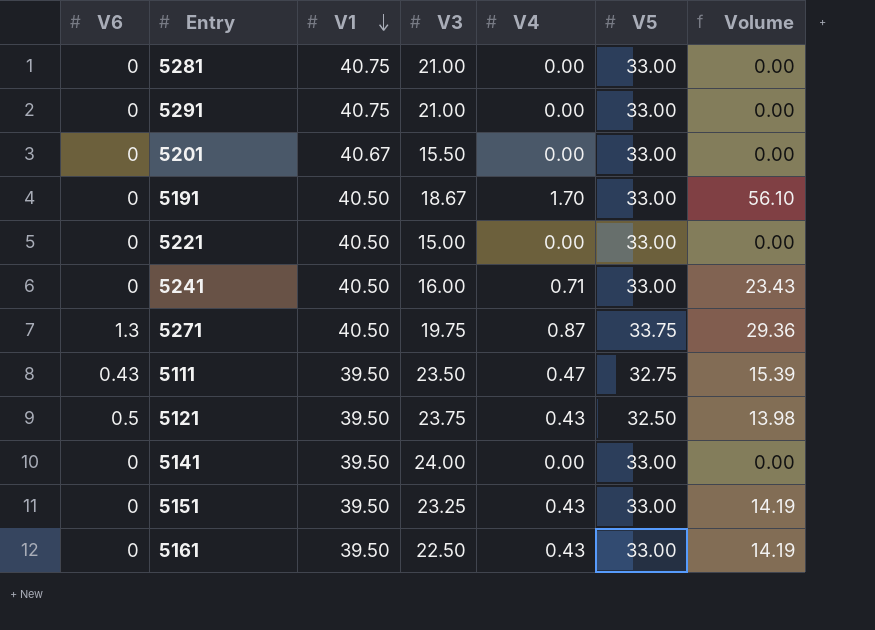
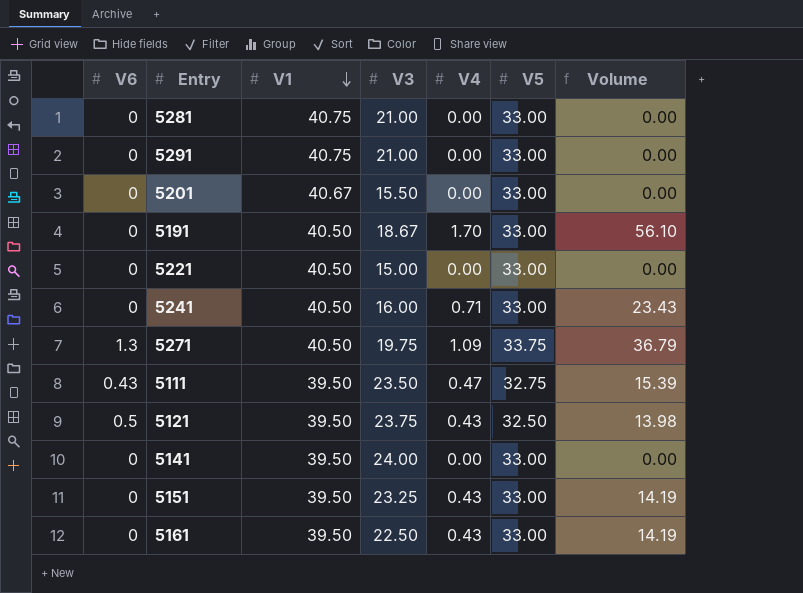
5271 | V4: 0.87 -> 1.09
5271 | Volume: 29.36 -> 36.79

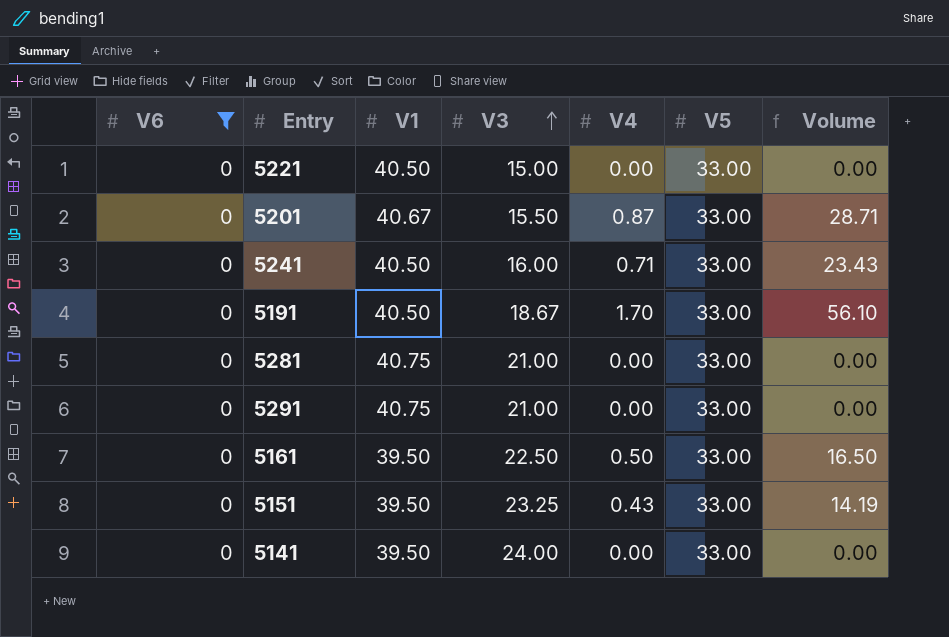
filter: none -> V6 = 0
row order: V1 descending -> V3 ascending
5201 | V4: 0.00 -> 0.87
5201 | Volume: 0.00 -> 28.71
5161 | V4: 0.43 -> 0.50
5161 | Volume: 14.19 -> 16.50

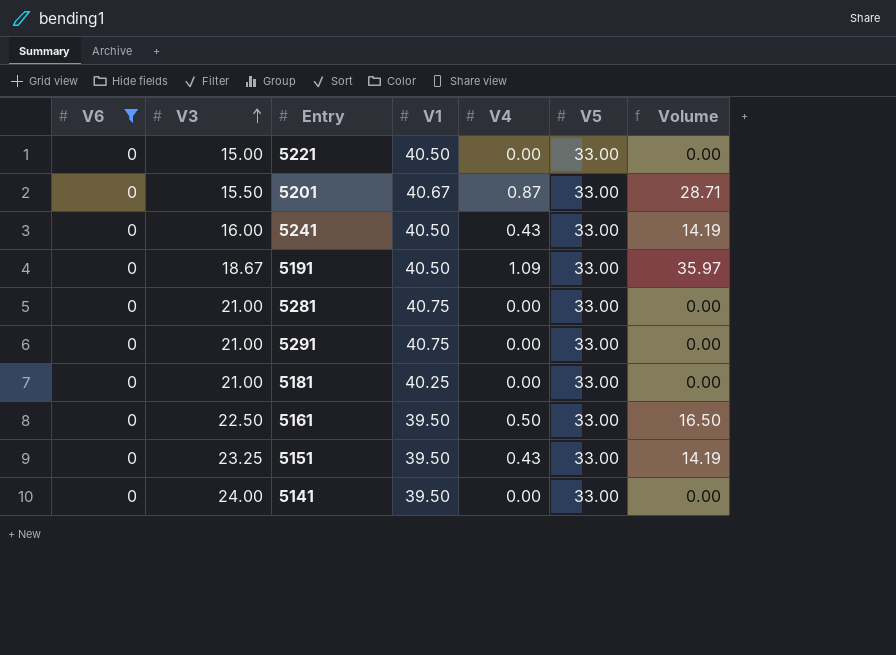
column V3 | position: 4 -> 2
5241 | V4: 0.71 -> 0.43
5241 | Volume: 23.43 -> 14.19
5191 | V4: 1.70 -> 1.09
5191 | Volume: 56.10 -> 35.97
row 5181: none -> 0 | 21.00 | 40.25 | 0.00 | 33.00 | 0.00

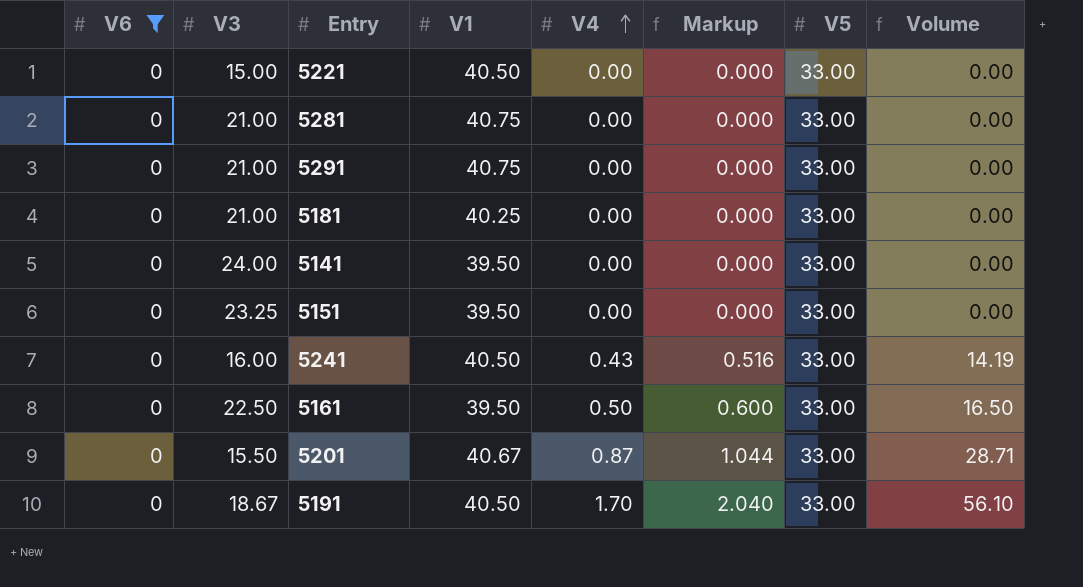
row order: V3 ascending -> V4 ascending
column Markup | formula: none -> [V4] * 1.2
5151 | V4: 0.43 -> 0.00
5151 | Volume: 14.19 -> 0.00
5191 | V4: 1.09 -> 1.70
5191 | Volume: 35.97 -> 56.10

